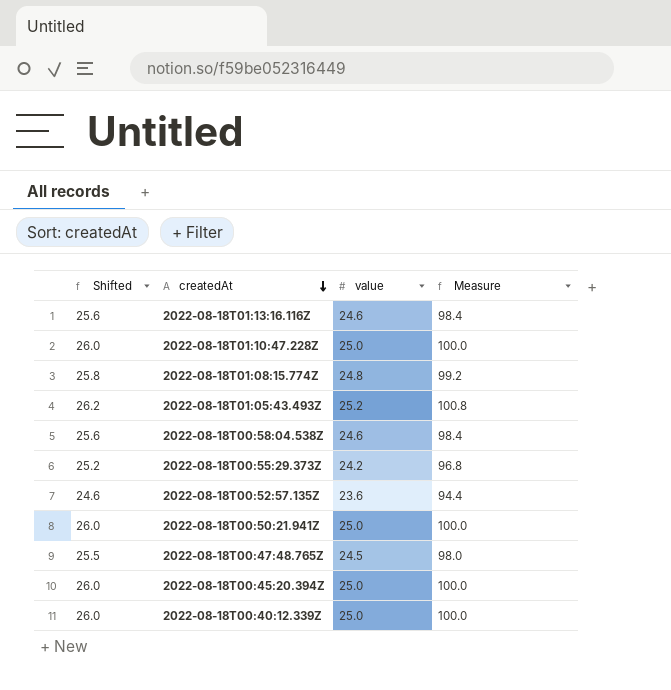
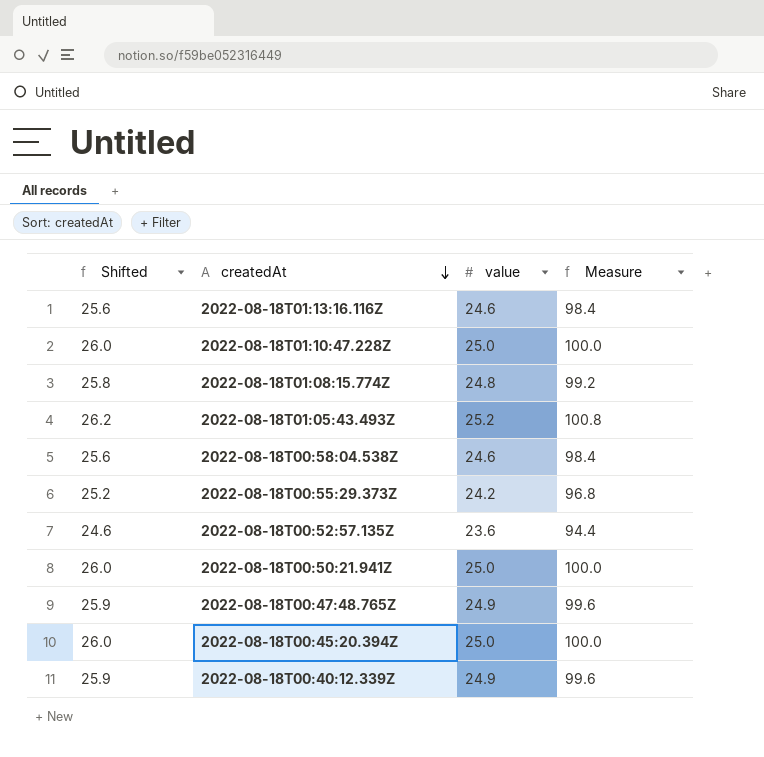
2022-08-18T00:47:48.765Z | Shifted: 25.5 -> 25.9
2022-08-18T00:47:48.765Z | value: 24.5 -> 24.9
2022-08-18T00:47:48.765Z | Measure: 98.0 -> 99.6
2022-08-18T00:40:12.339Z | Shifted: 26.0 -> 25.9
2022-08-18T00:40:12.339Z | value: 25.0 -> 24.9
2022-08-18T00:40:12.339Z | Measure: 100.0 -> 99.6

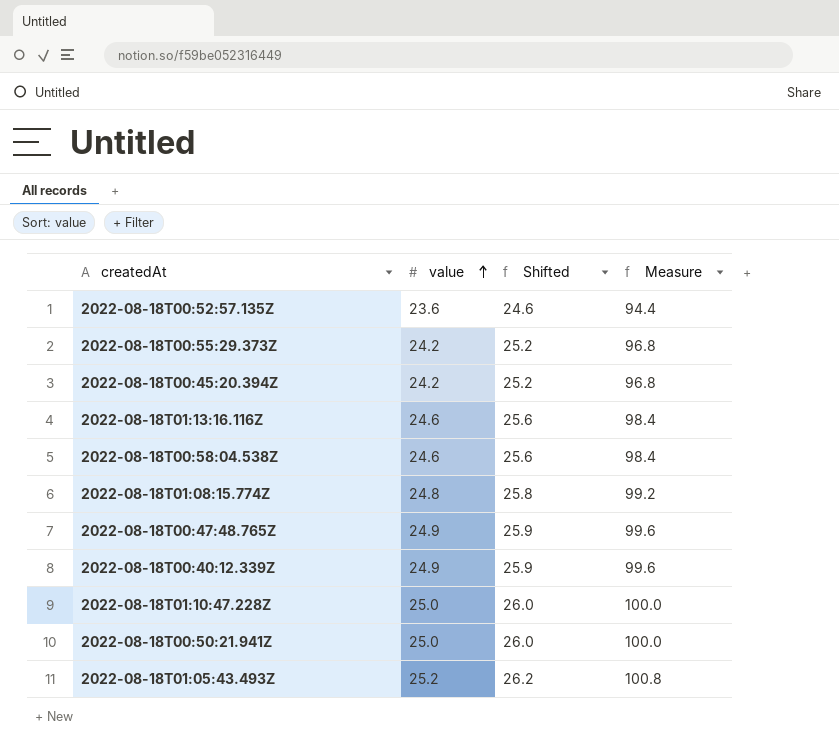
row order: createdAt descending -> value ascending
column Shifted | position: 1 -> 3
2022-08-18T00:45:20.394Z | value: 25.0 -> 24.2
2022-08-18T00:45:20.394Z | Shifted: 26.0 -> 25.2
2022-08-18T00:45:20.394Z | Measure: 100.0 -> 96.8

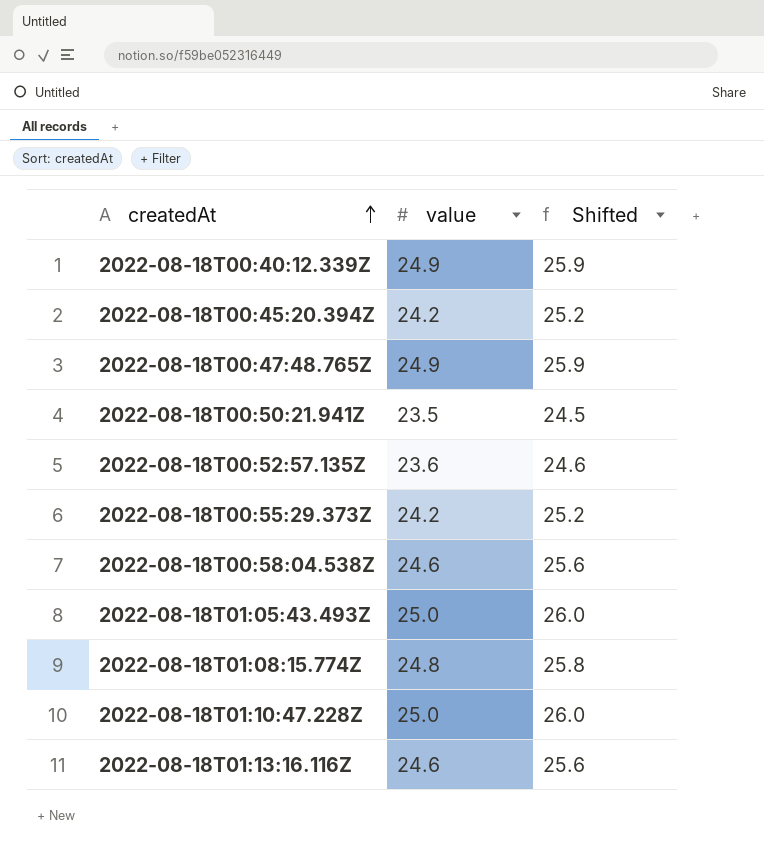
row order: value ascending -> createdAt ascending
column Measure | formula: [value] * 4 -> none
2022-08-18T00:50:21.941Z | value: 25.0 -> 23.5
2022-08-18T00:50:21.941Z | Shifted: 26.0 -> 24.5
2022-08-18T01:05:43.493Z | value: 25.2 -> 25.0
2022-08-18T01:05:43.493Z | Shifted: 26.2 -> 26.0

